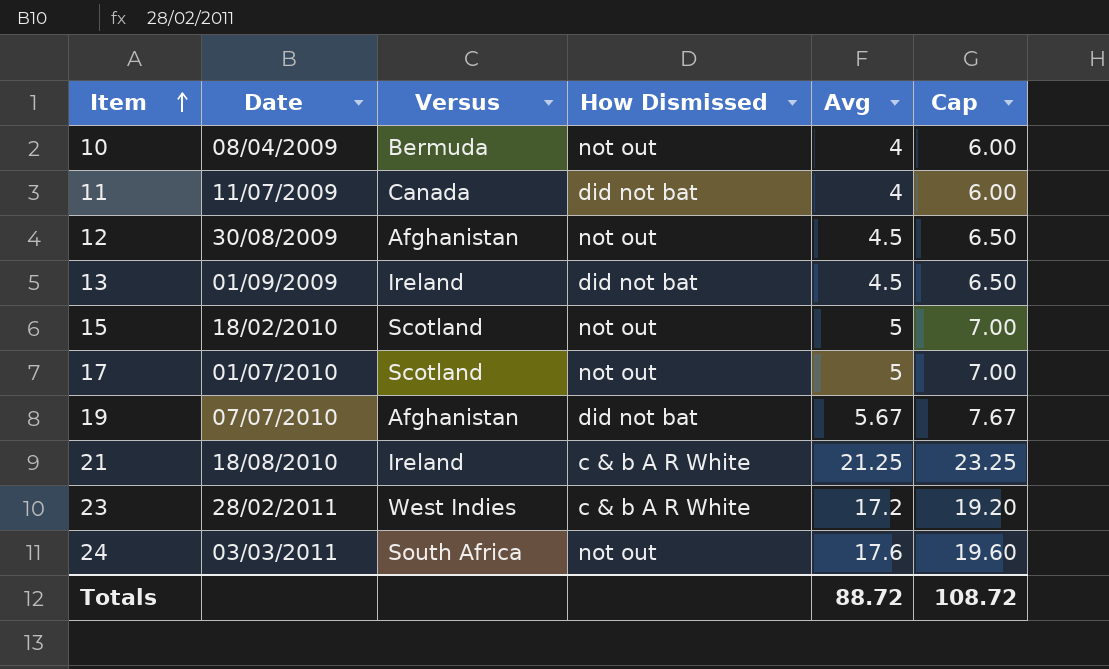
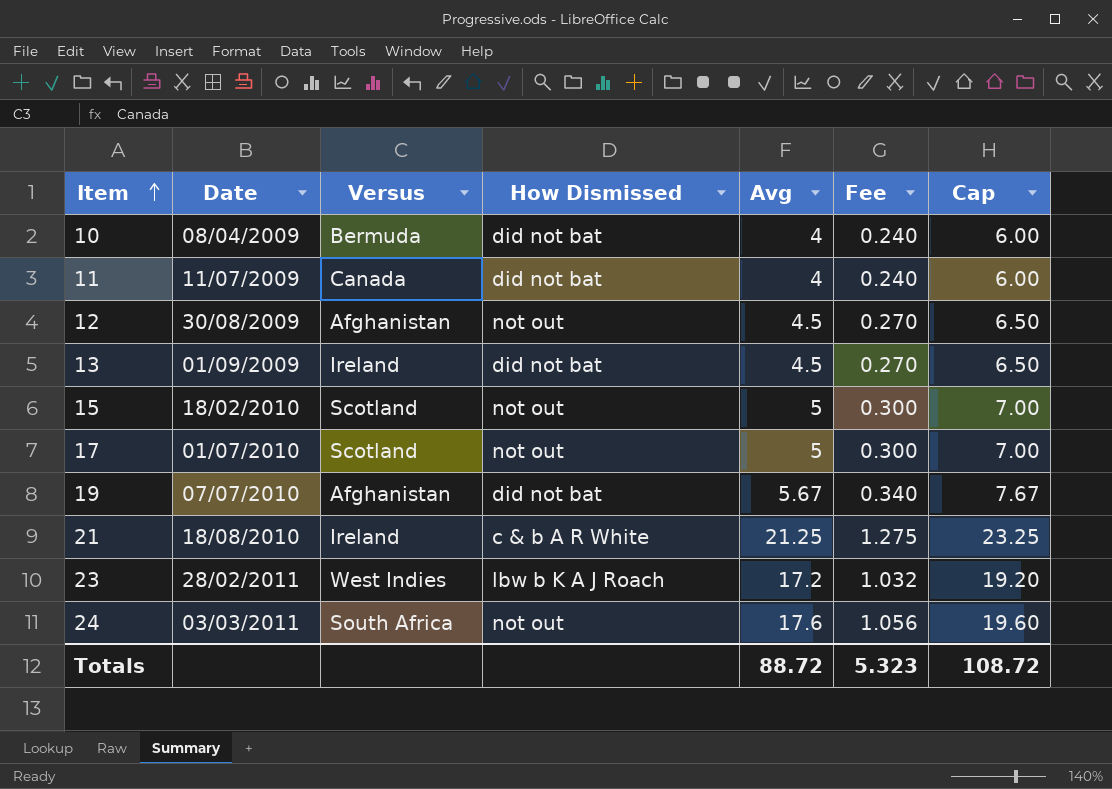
column Fee | formula: none -> [Avg] * 0.06
10 | How Dismissed: not out -> did not bat
23 | How Dismissed: c & b A R White -> lbw b K A J Roach

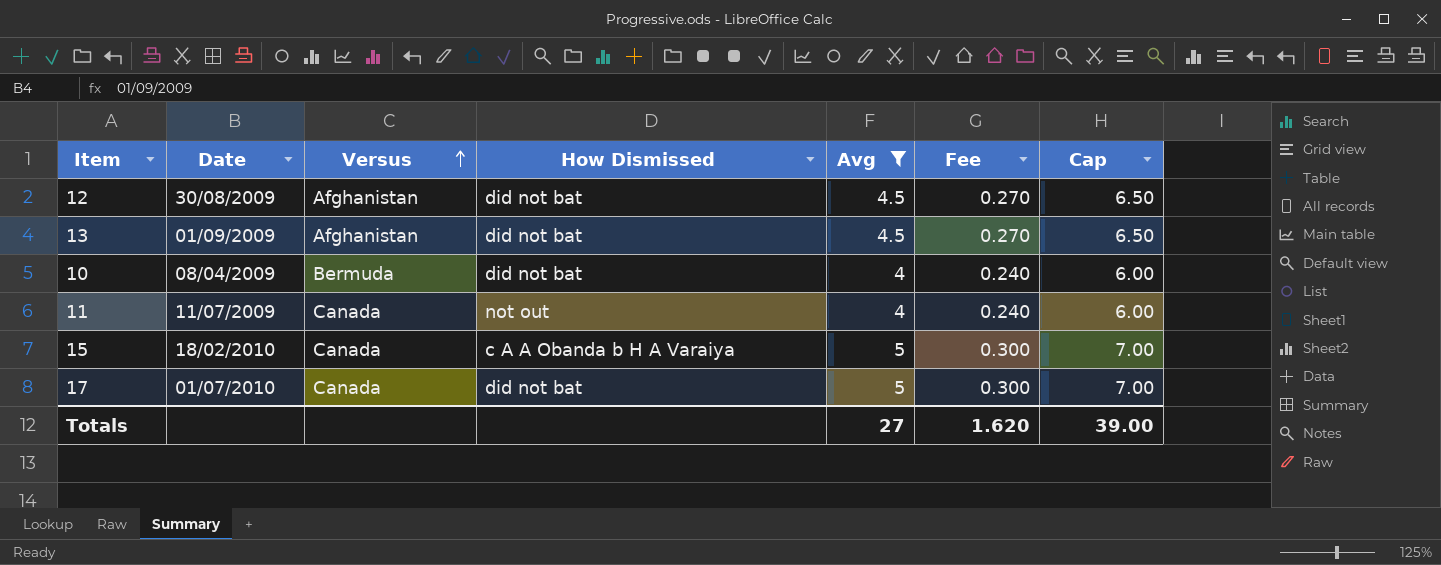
filter: none -> Avg <= 5
row order: Item ascending -> Versus ascending
12 | How Dismissed: not out -> did not bat
13 | Versus: Ireland -> Afghanistan
11 | How Dismissed: did not bat -> not out
15 | Versus: Scotland -> Canada
15 | How Dismissed: not out -> c A A Obanda b H A Varaiya
17 | Versus: Scotland -> Canada
17 | How Dismissed: not out -> did not bat
Totals | Avg: 88.72 -> 27
Totals | Fee: 5.323 -> 1.620
Totals | Cap: 108.72 -> 39.00

